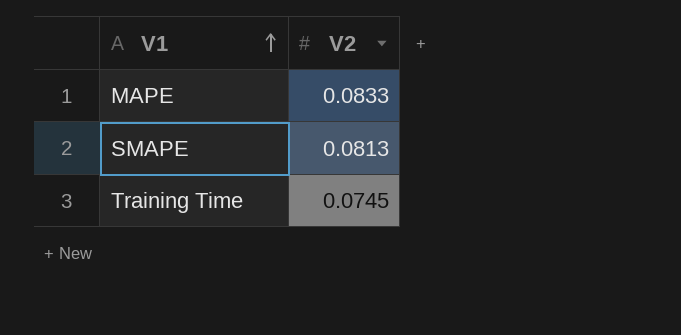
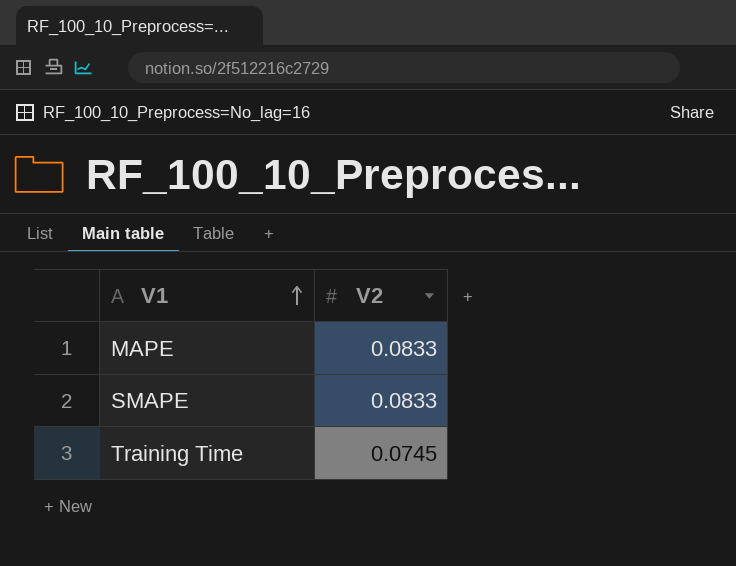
SMAPE | V2: 0.0813 -> 0.0833

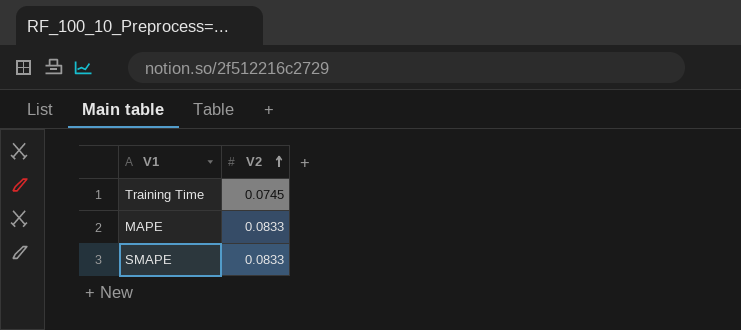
row order: V1 ascending -> V2 ascending

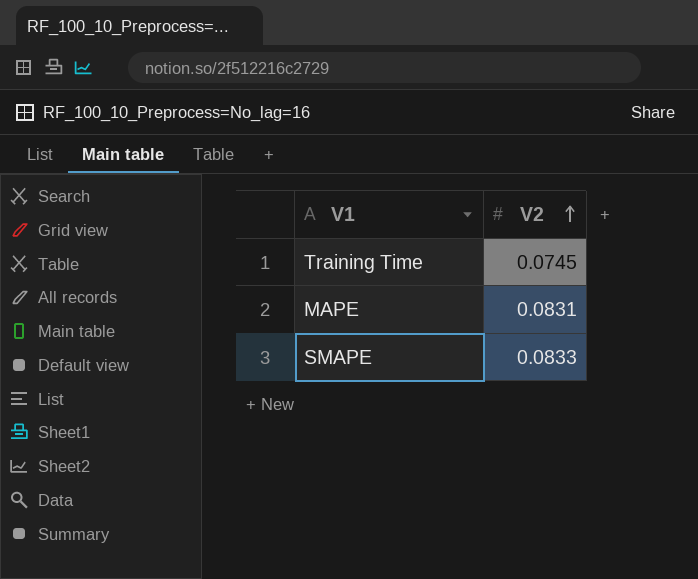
MAPE | V2: 0.0833 -> 0.0831

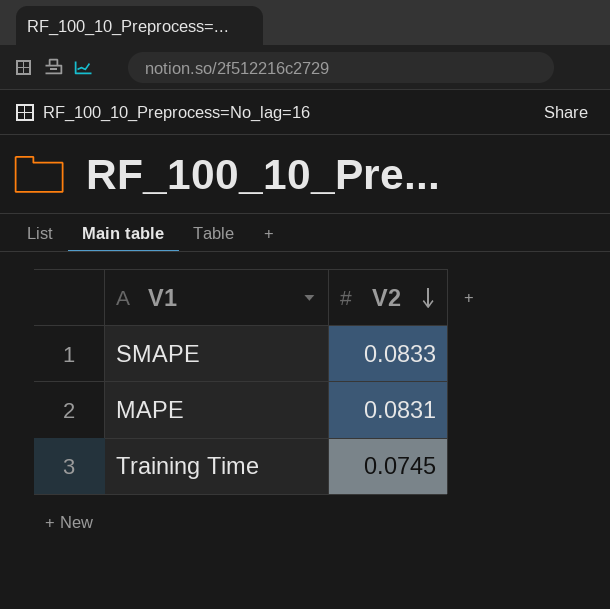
row order: V2 ascending -> V2 descending

